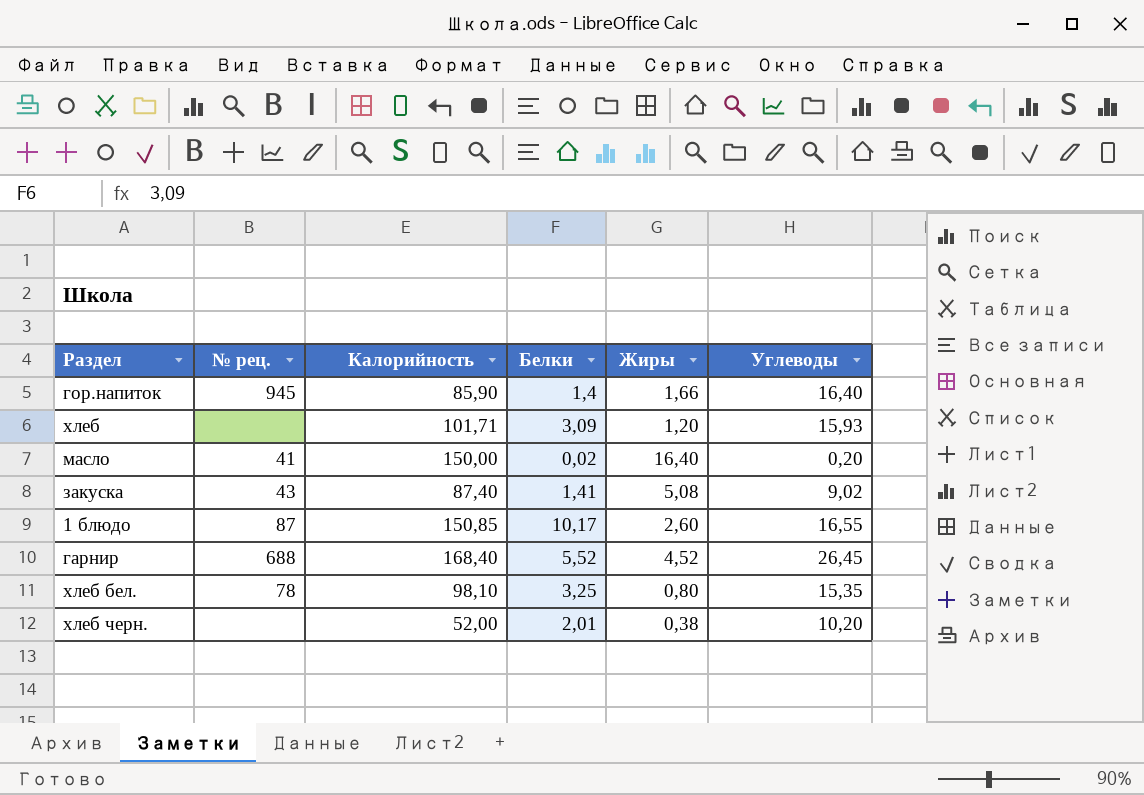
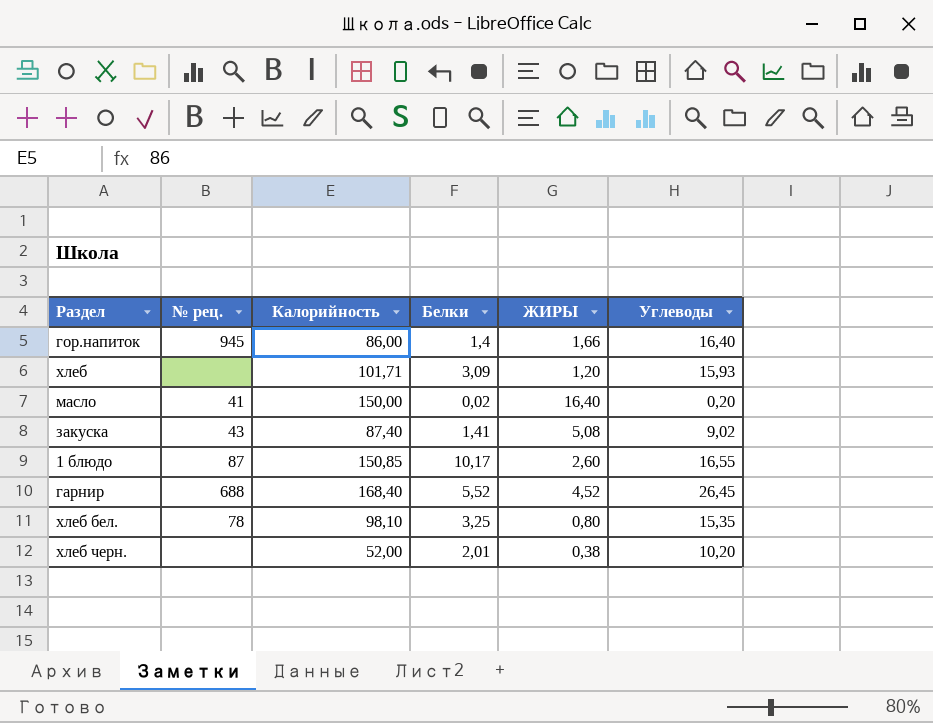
column name: Жиры -> ЖИРЫ
гор.напиток | Калорийность: 85,90 -> 86,00

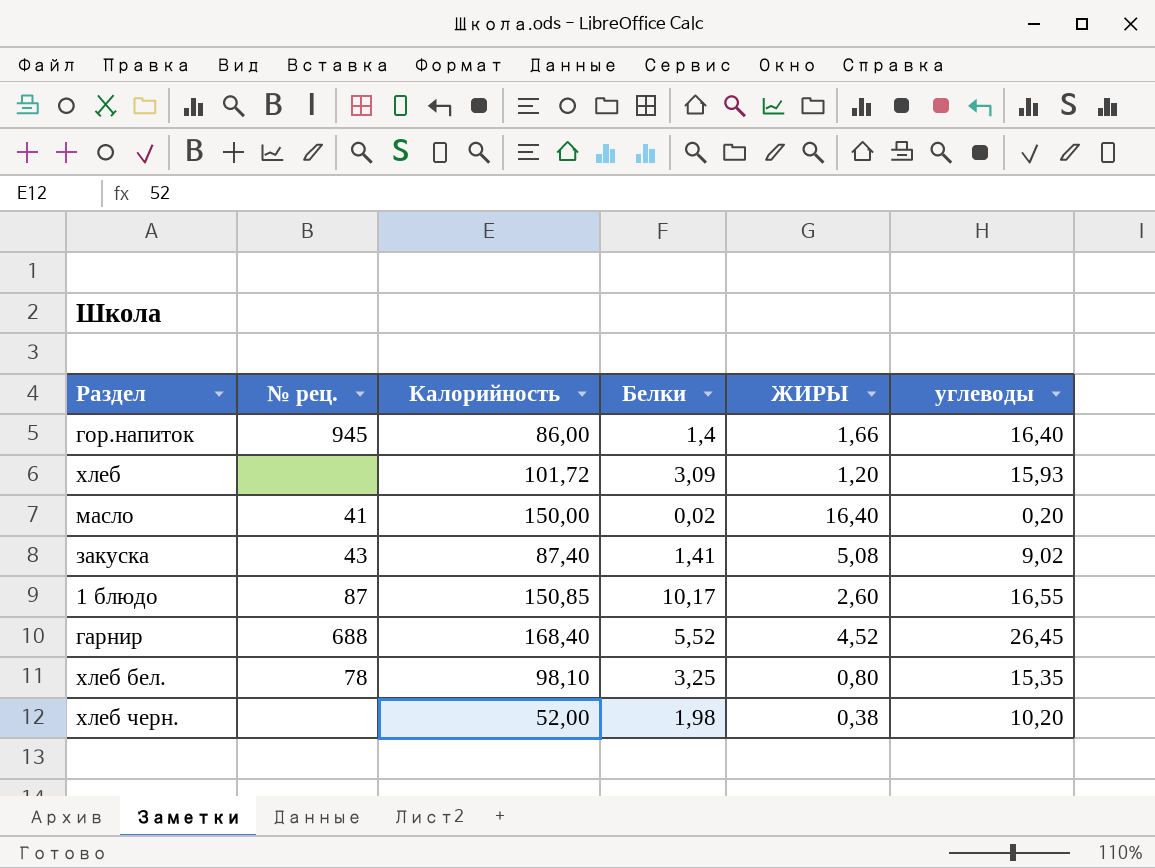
column name: Углеводы -> углеводы
хлеб | Калорийность: 101,71 -> 101,72
хлеб черн. | Белки: 2,01 -> 1,98

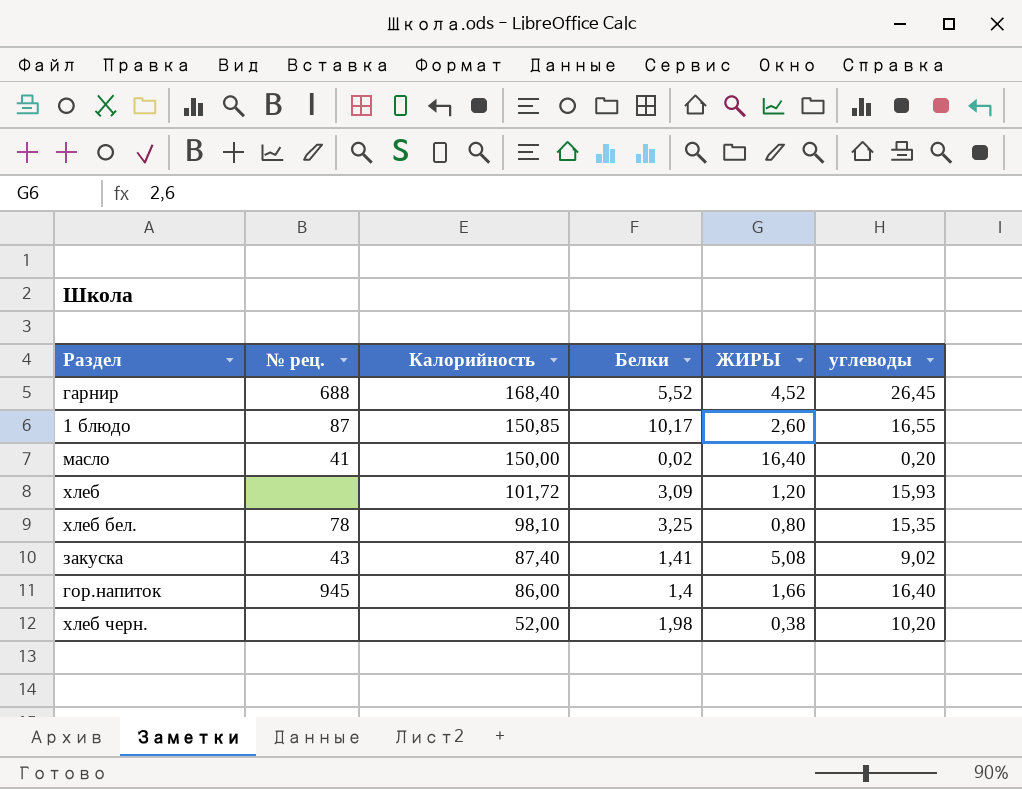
row order: none -> Калорийность descending

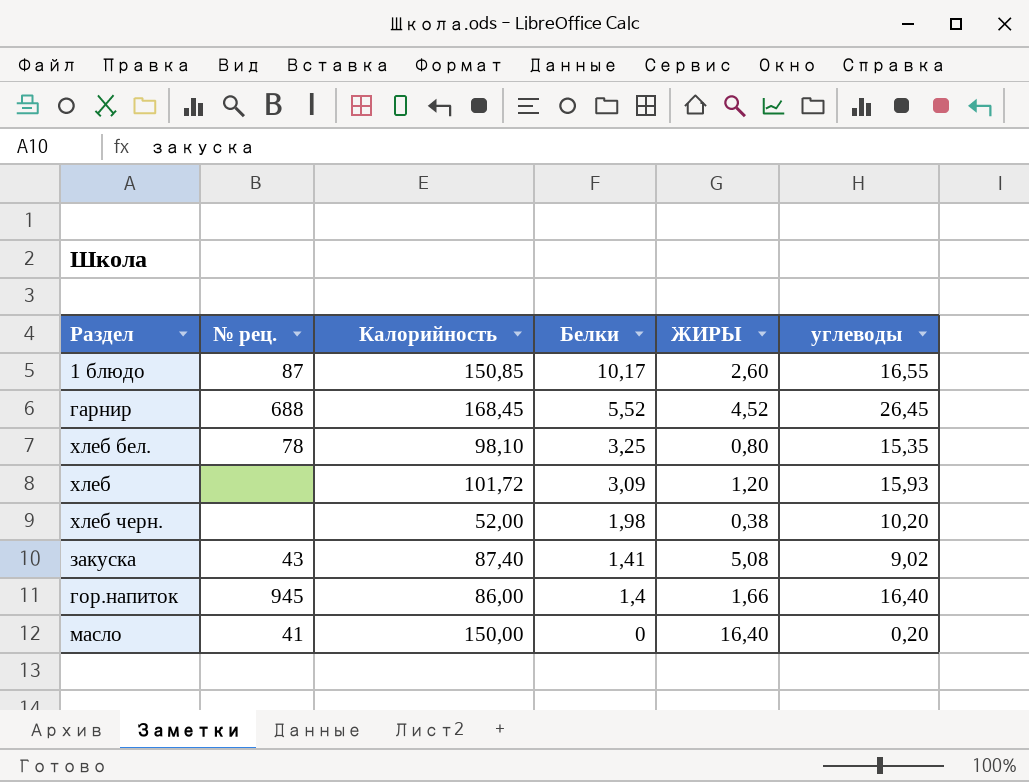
row order: Калорийность descending -> Белки descending
гарнир | Калорийность: 168,40 -> 168,45
масло | Белки: 0,02 -> 0

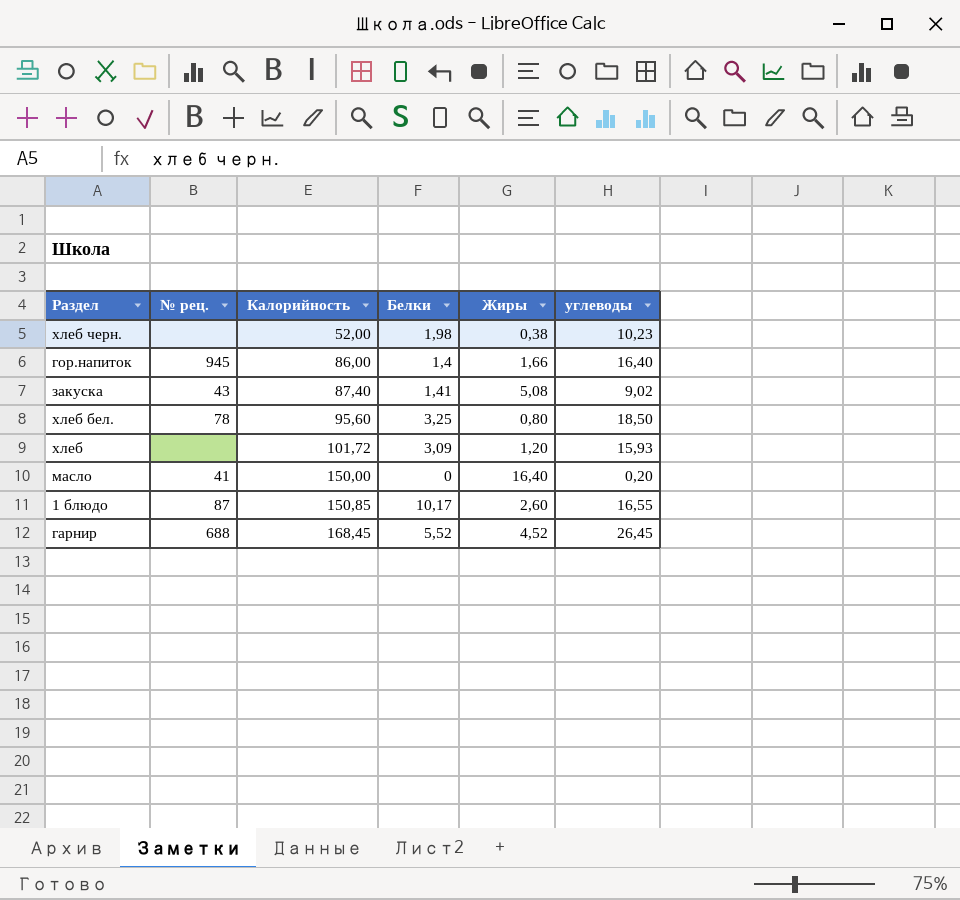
row order: Белки descending -> Калорийность ascending
column name: ЖИРЫ -> Жиры
хлеб черн. | углеводы: 10,20 -> 10,23
хлеб бел. | Калорийность: 98,10 -> 95,60
хлеб бел. | углеводы: 15,35 -> 18,50

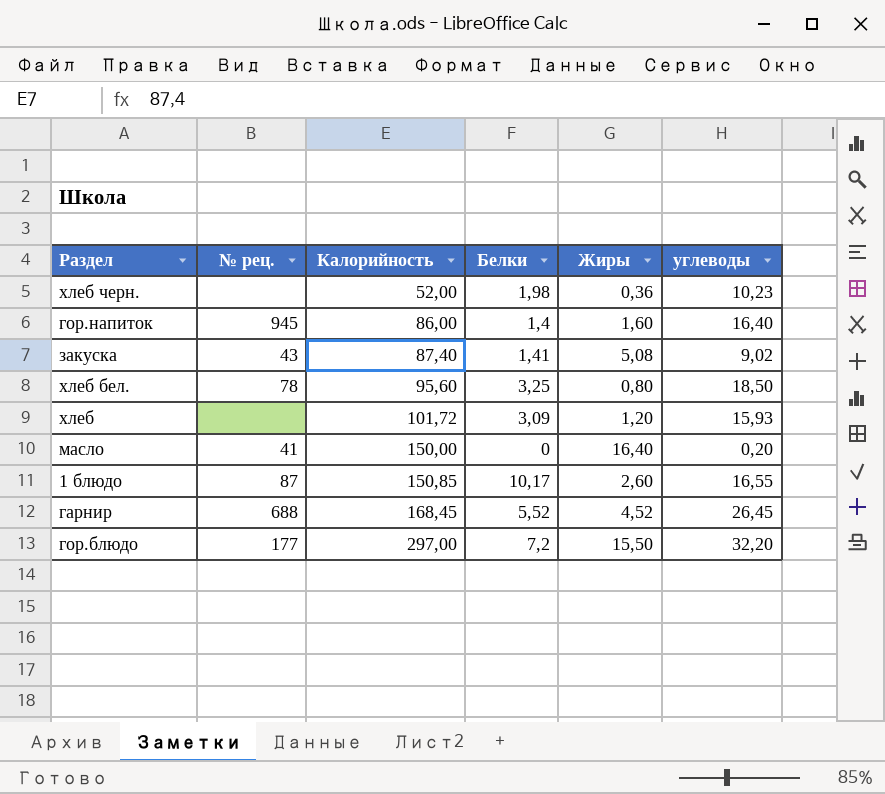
хлеб черн. | Жиры: 0,38 -> 0,36
гор.напиток | Жиры: 1,66 -> 1,60
row гор.блюдо: none -> 177 | 297,00 | 7,2 | 15,50 | 32,20

